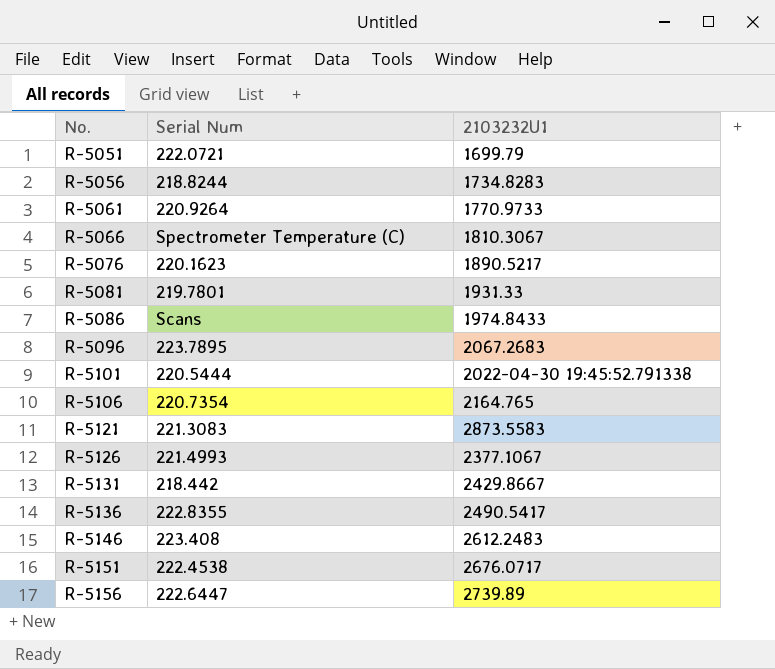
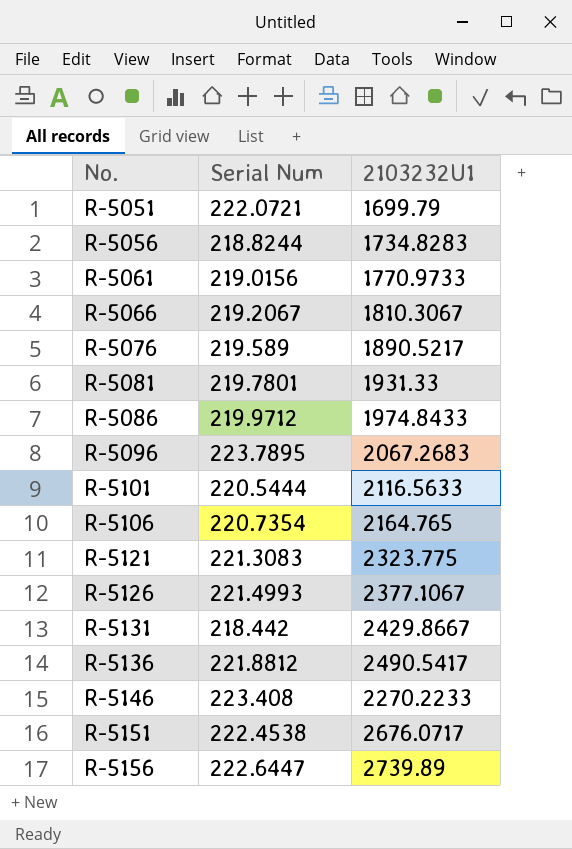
R-5061 | Serial Num: 220.9264 -> 219.0156
R-5066 | Serial Num: Spectrometer Temperature (C) -> 219.2067
R-5076 | Serial Num: 220.1623 -> 219.589
R-5086 | Serial Num: Scans -> 219.9712
R-5101 | 2103232U1: 2022-04-30 19:45:52.791338 -> 2116.5633
R-5121 | 2103232U1: 2873.5583 -> 2323.775
R-5136 | Serial Num: 222.8355 -> 221.8812
R-5146 | 2103232U1: 2612.2483 -> 2270.2233

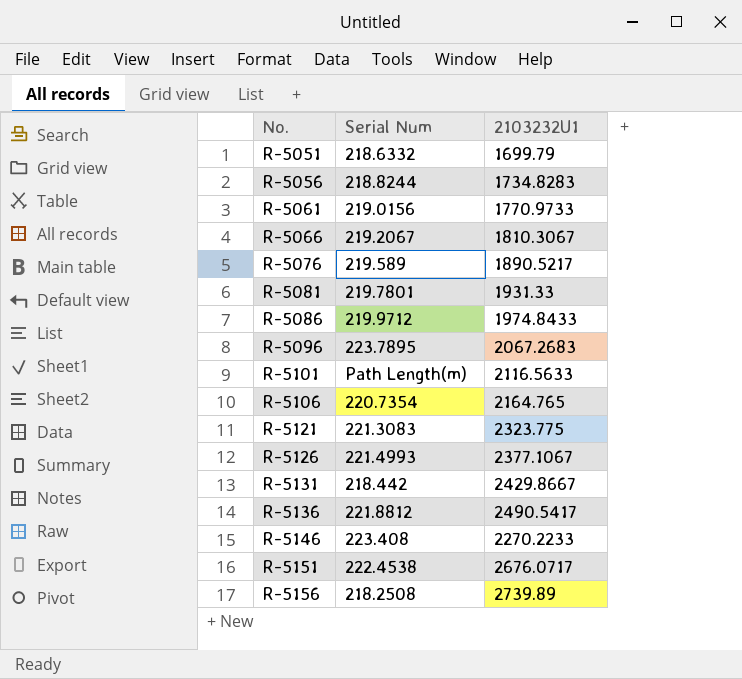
R-5051 | Serial Num: 222.0721 -> 218.6332
R-5101 | Serial Num: 220.5444 -> Path Length(m)
R-5156 | Serial Num: 222.6447 -> 218.2508

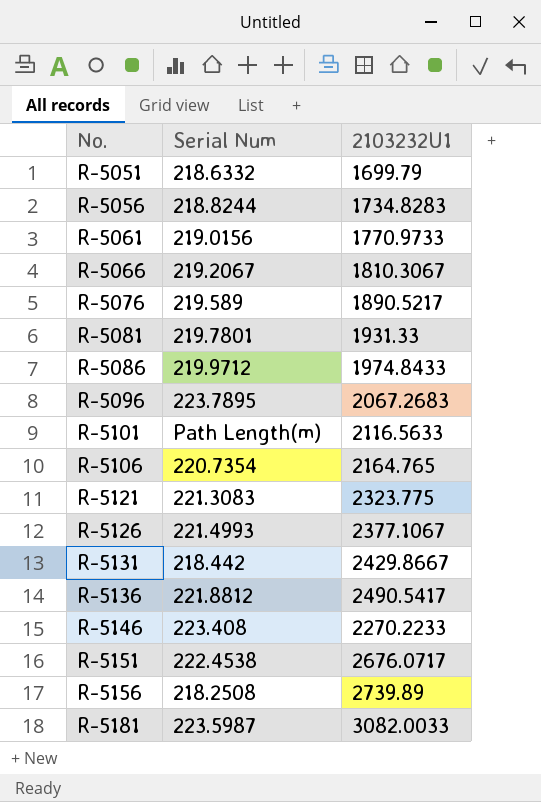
row R-5181: none -> 223.5987 | 3082.0033

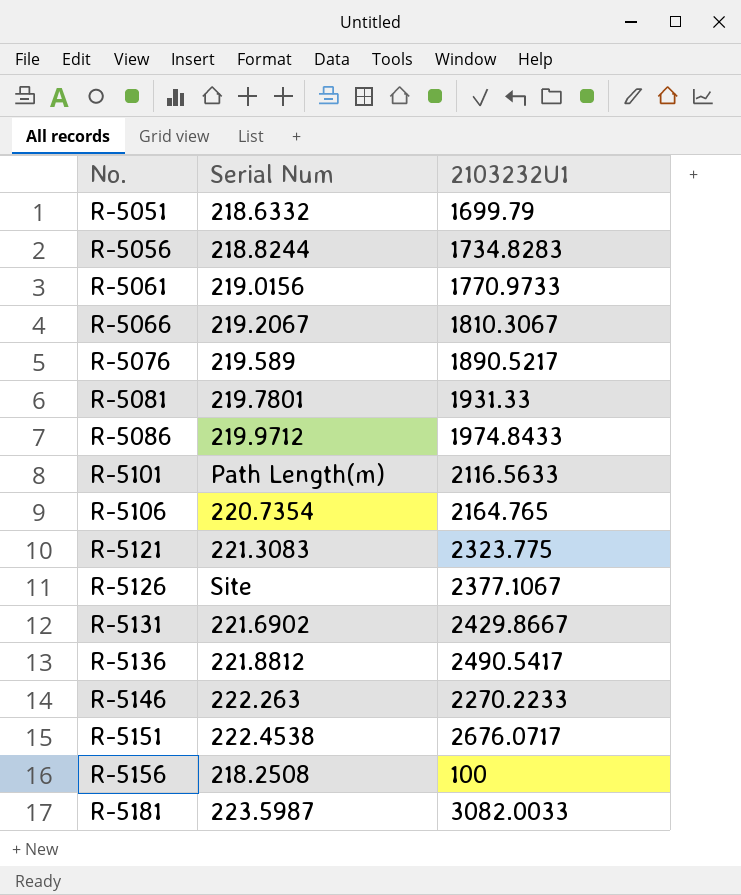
row R-5096: 223.7895 | 2067.2683 -> none
R-5126 | Serial Num: 221.4993 -> Site
R-5131 | Serial Num: 218.442 -> 221.6902
R-5146 | Serial Num: 223.408 -> 222.263
R-5156 | 2103232U1: 2739.89 -> 100

